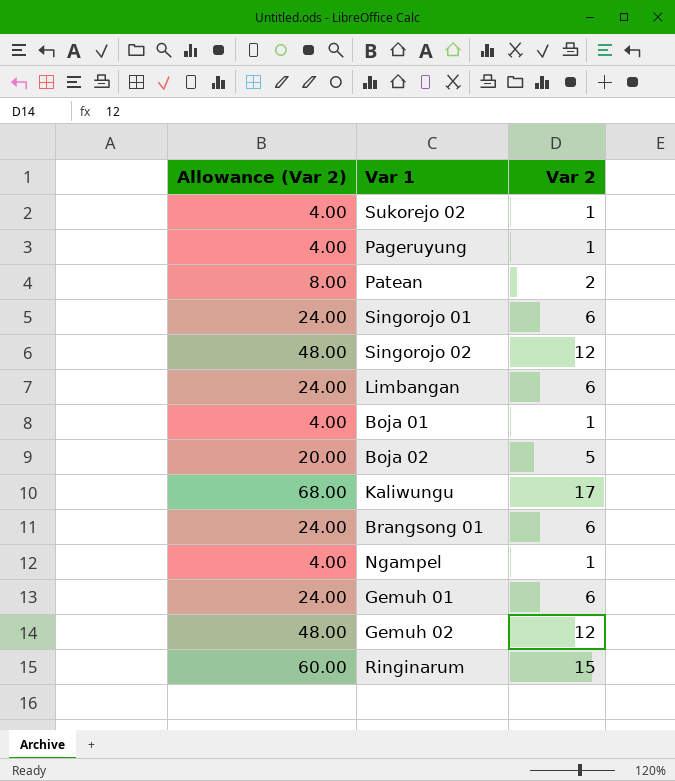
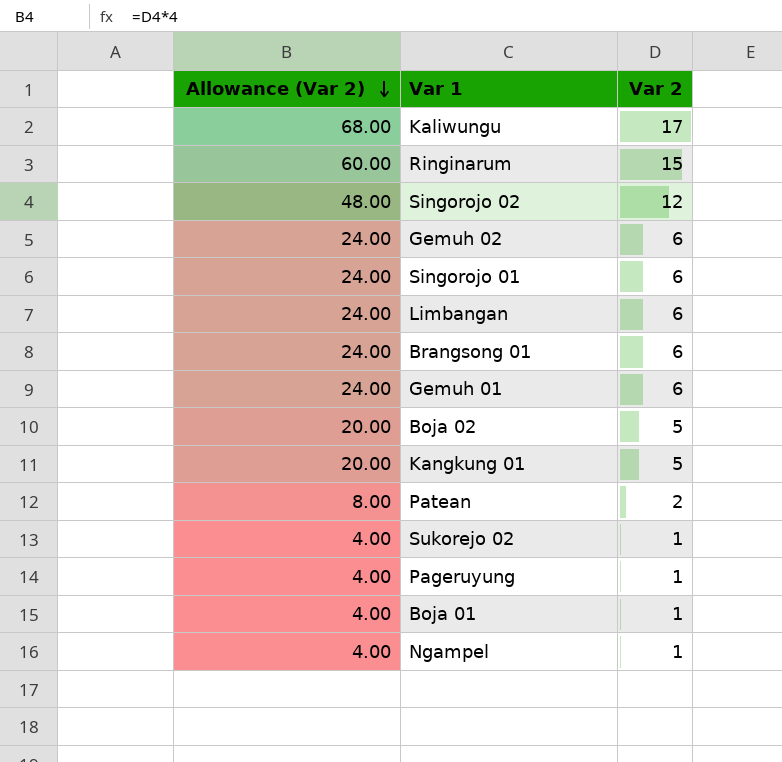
row order: none -> Allowance (Var 2) descending
Gemuh 02 | Allowance (Var 2): 48.00 -> 24.00
Gemuh 02 | Var 2: 12 -> 6
row Kangkung 01: none -> 20.00 | 5

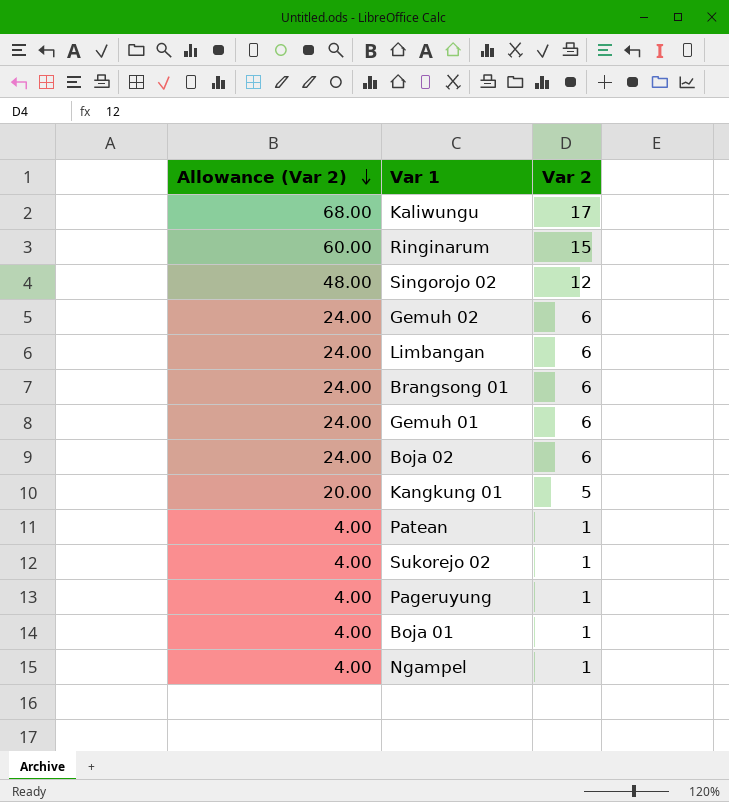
row Singorojo 01: 24.00 | 6 -> none
Boja 02 | Allowance (Var 2): 20.00 -> 24.00
Boja 02 | Var 2: 5 -> 6
Patean | Allowance (Var 2): 8.00 -> 4.00
Patean | Var 2: 2 -> 1

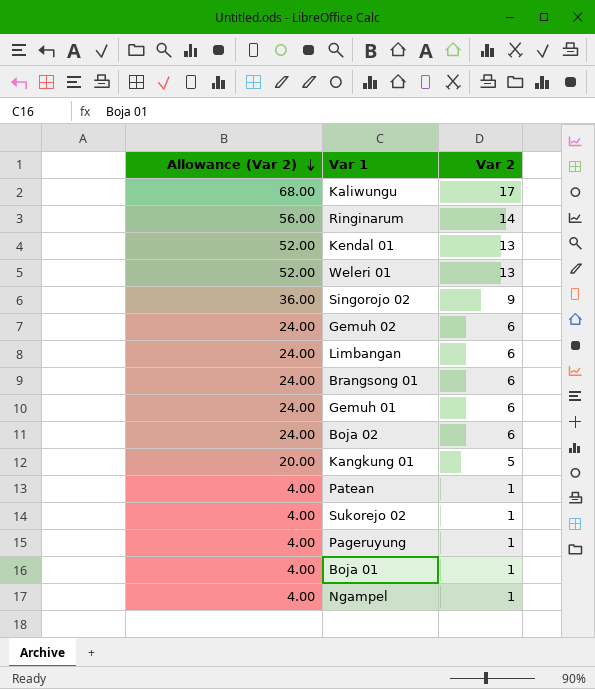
Ringinarum | Allowance (Var 2): 60.00 -> 56.00
Ringinarum | Var 2: 15 -> 14
row Kendal 01: none -> 52.00 | 13
row Weleri 01: none -> 52.00 | 13
Singorojo 02 | Allowance (Var 2): 48.00 -> 36.00
Singorojo 02 | Var 2: 12 -> 9

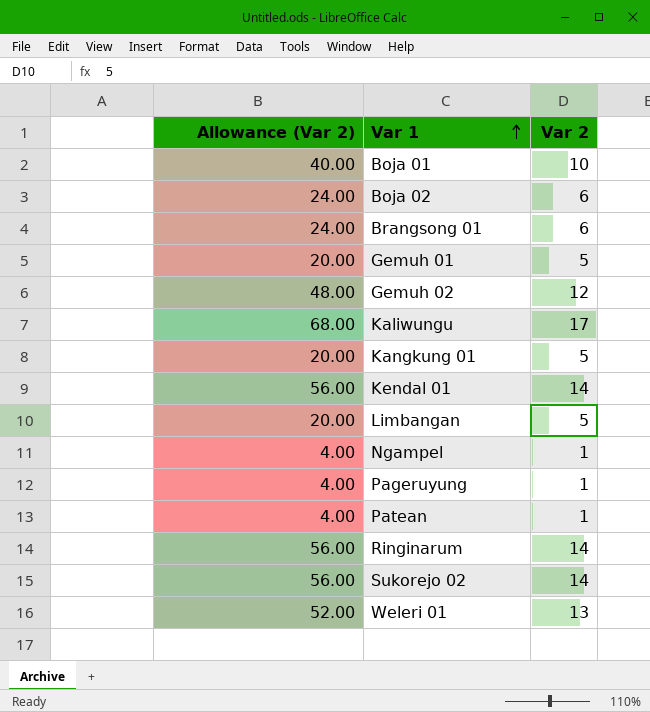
row order: Allowance (Var 2) descending -> Var 1 ascending
row Singorojo 02: 36.00 | 9 -> none
Boja 01 | Allowance (Var 2): 4.00 -> 40.00
Boja 01 | Var 2: 1 -> 10
Gemuh 01 | Allowance (Var 2): 24.00 -> 20.00
Gemuh 01 | Var 2: 6 -> 5
Gemuh 02 | Allowance (Var 2): 24.00 -> 48.00
Gemuh 02 | Var 2: 6 -> 12
Kendal 01 | Allowance (Var 2): 52.00 -> 56.00
Kendal 01 | Var 2: 13 -> 14
Limbangan | Allowance (Var 2): 24.00 -> 20.00
Limbangan | Var 2: 6 -> 5
Sukorejo 02 | Allowance (Var 2): 4.00 -> 56.00
Sukorejo 02 | Var 2: 1 -> 14

